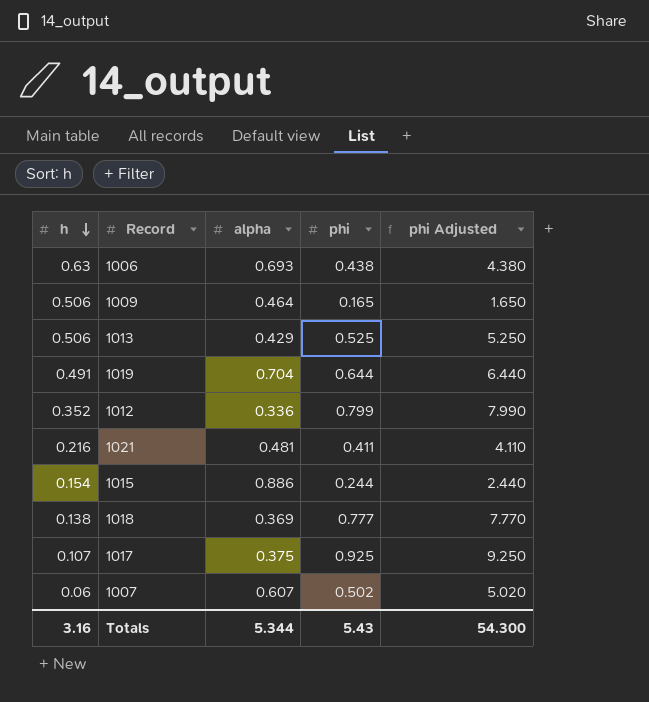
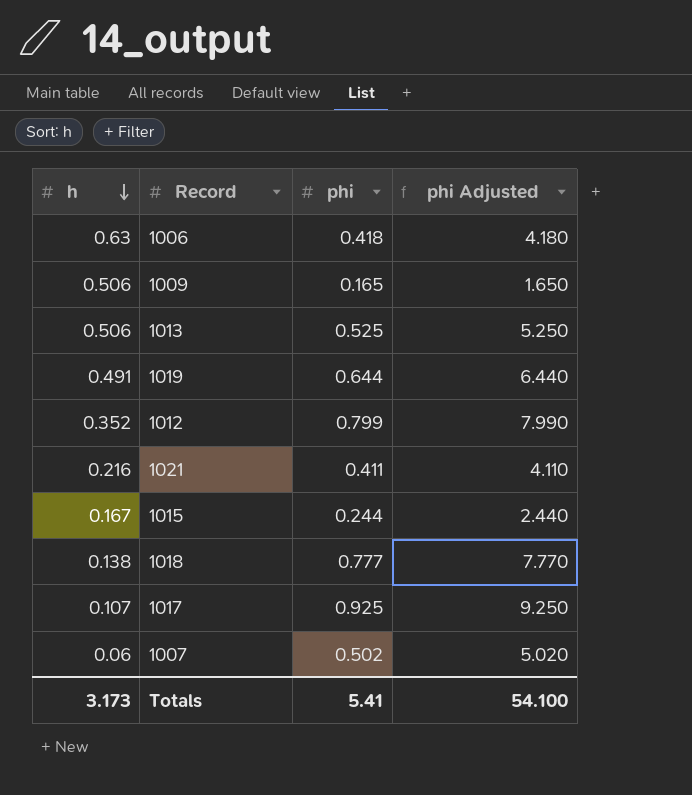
column alpha | position: 3 -> none
1006 | phi: 0.438 -> 0.418
1006 | phi Adjusted: 4.380 -> 4.180
1015 | h: 0.154 -> 0.167
Totals | h: 3.16 -> 3.173
Totals | phi: 5.43 -> 5.41
Totals | phi Adjusted: 54.300 -> 54.100

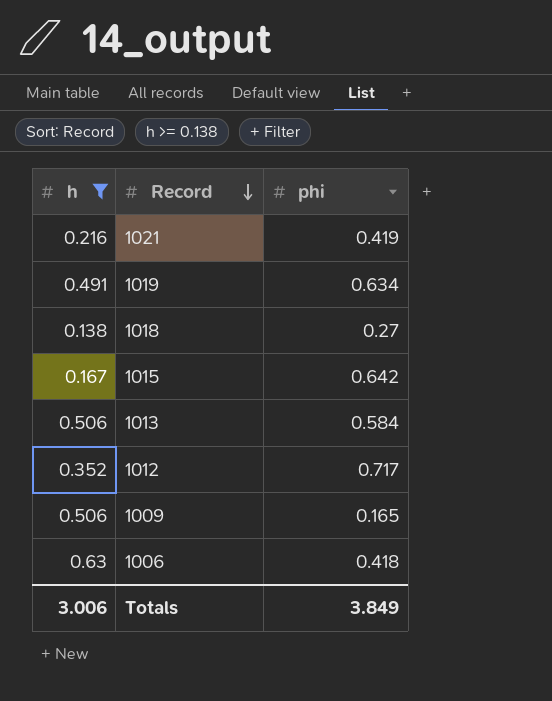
filter: none -> h >= 0.138
row order: h descending -> Record descending
column phi Adjusted | formula: [phi] * 10 -> none
1021 | phi: 0.411 -> 0.419
1019 | phi: 0.644 -> 0.634
1018 | phi: 0.777 -> 0.27
1015 | phi: 0.244 -> 0.642
1013 | phi: 0.525 -> 0.584
1012 | phi: 0.799 -> 0.717
Totals | h: 3.173 -> 3.006
Totals | phi: 5.41 -> 3.849

